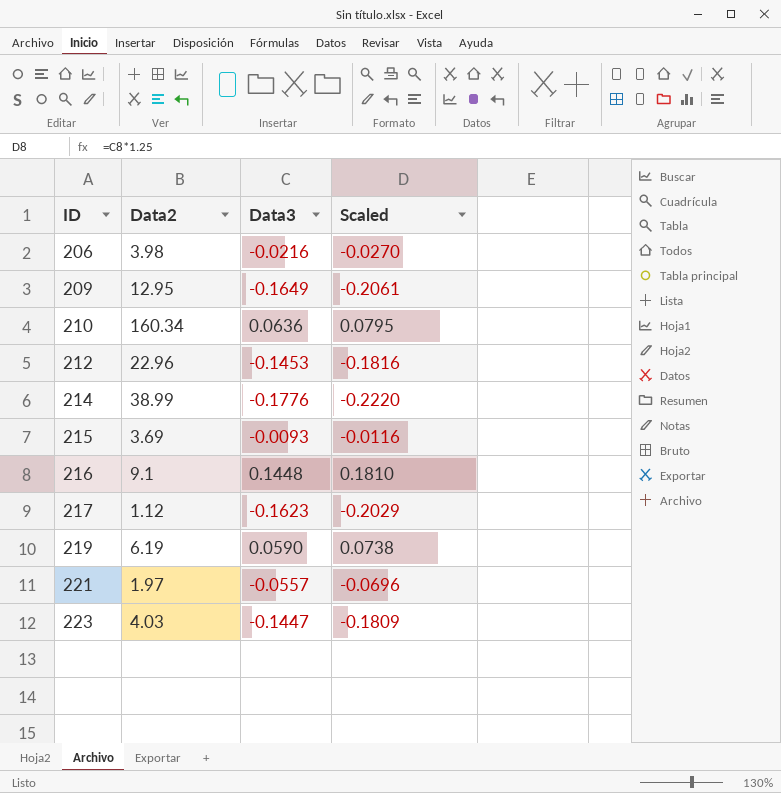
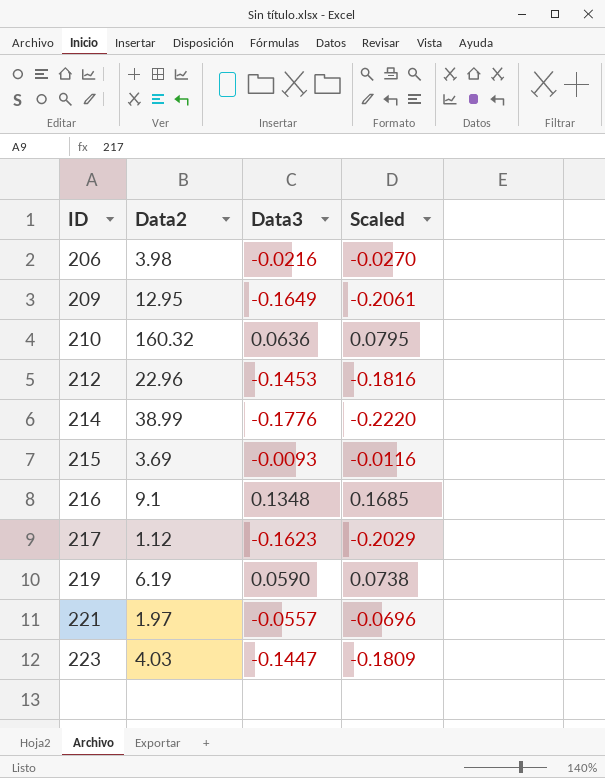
210 | Data2: 160.34 -> 160.32
216 | Data3: 0.1448 -> 0.1348
216 | Scaled: 0.1810 -> 0.1685

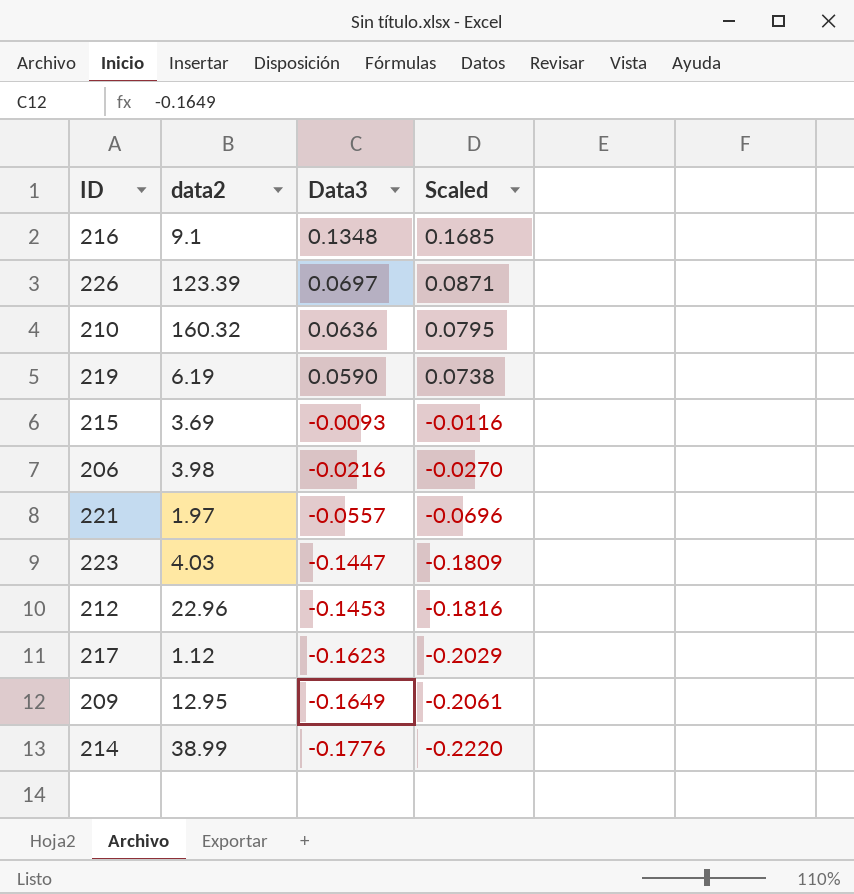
row order: ID ascending -> Data3 descending
column name: Data2 -> data2
row 226: none -> 123.39 | 0.0697 | 0.0871

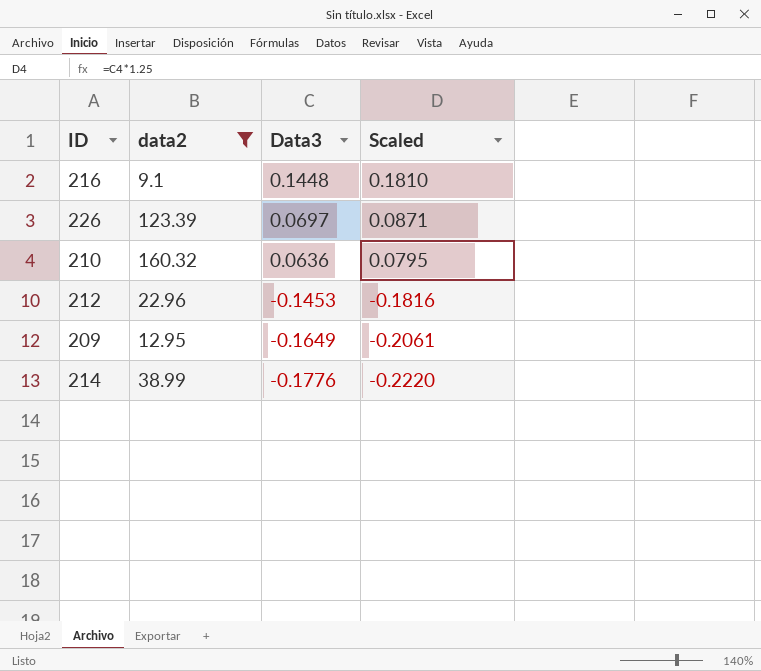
filter: none -> data2 >= 9.1
216 | Data3: 0.1348 -> 0.1448
216 | Scaled: 0.1685 -> 0.1810

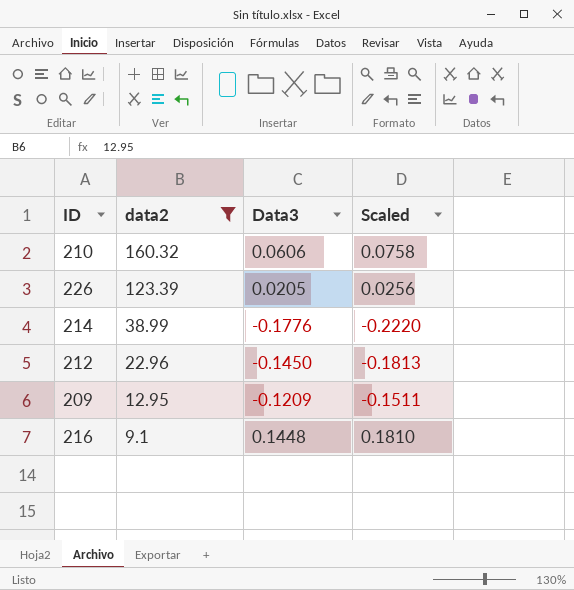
row order: Data3 descending -> data2 descending
210 | Data3: 0.0636 -> 0.0606
210 | Scaled: 0.0795 -> 0.0758
226 | Data3: 0.0697 -> 0.0205
226 | Scaled: 0.0871 -> 0.0256
212 | Data3: -0.1453 -> -0.1450
212 | Scaled: -0.1816 -> -0.1813
209 | Data3: -0.1649 -> -0.1209
209 | Scaled: -0.2061 -> -0.1511

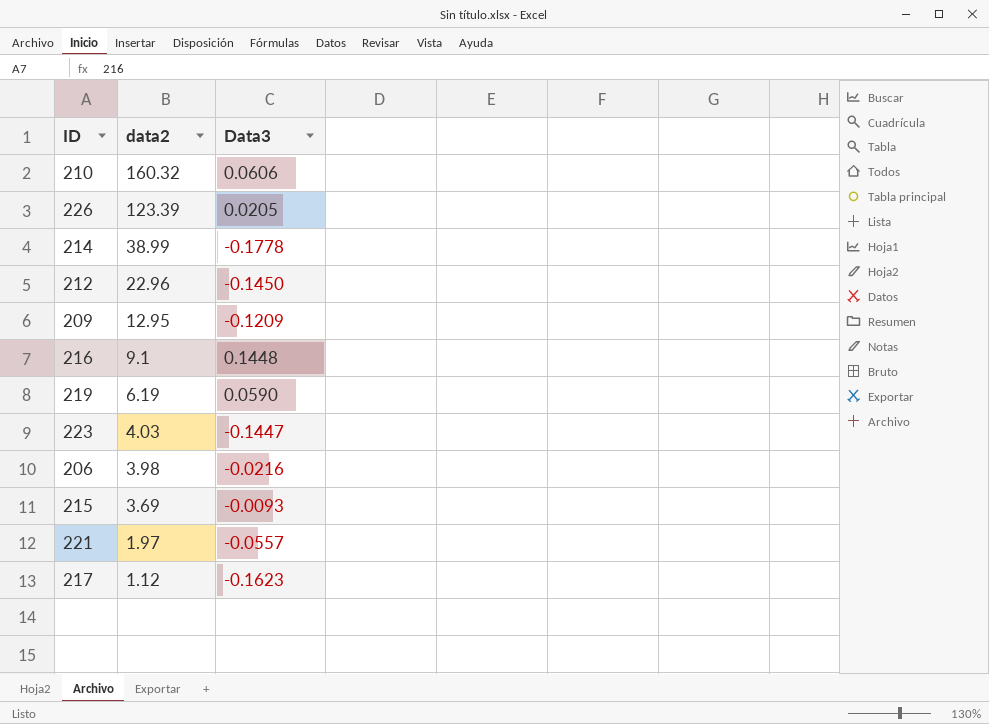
filter: data2 >= 9.1 -> none
column Scaled | formula: [Data3] * 1.25 -> none
214 | Data3: -0.1776 -> -0.1778

